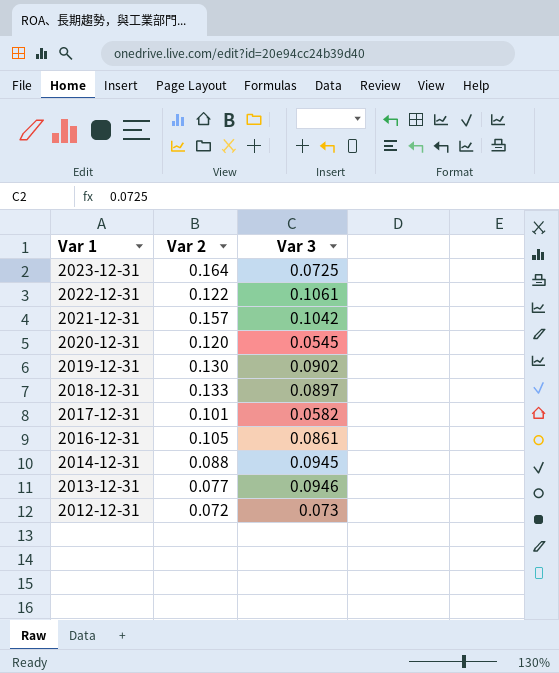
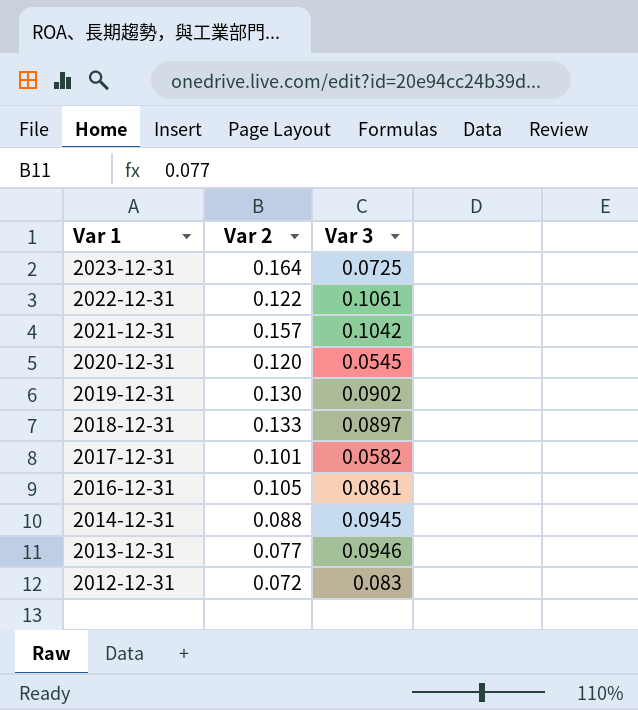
2012-12-31 | Var 3: 0.073 -> 0.083

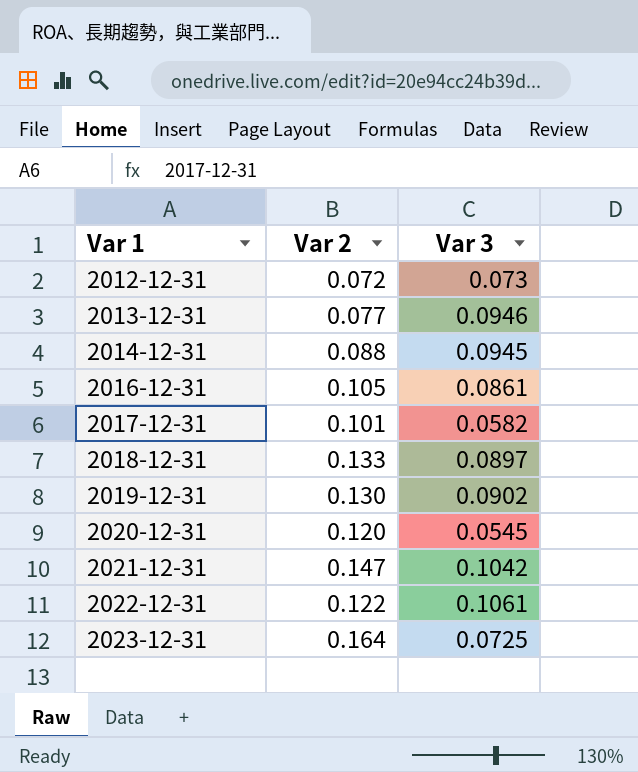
row order: Var 1 descending -> Var 1 ascending
2012-12-31 | Var 3: 0.083 -> 0.073
2021-12-31 | Var 2: 0.157 -> 0.147

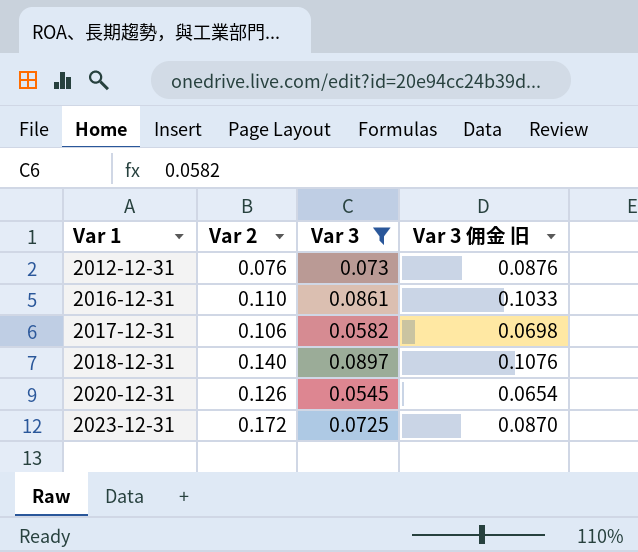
filter: none -> Var 3 <= 0.0897
column Var 3 佣金 旧 | formula: none -> [Var 3] * 1.2
2012-12-31 | Var 2: 0.072 -> 0.076
2016-12-31 | Var 2: 0.105 -> 0.110
2017-12-31 | Var 2: 0.101 -> 0.106
2018-12-31 | Var 2: 0.133 -> 0.140
2020-12-31 | Var 2: 0.120 -> 0.126
2023-12-31 | Var 2: 0.164 -> 0.172

